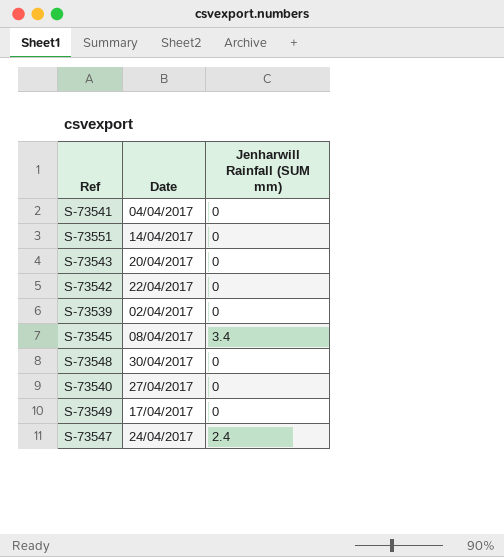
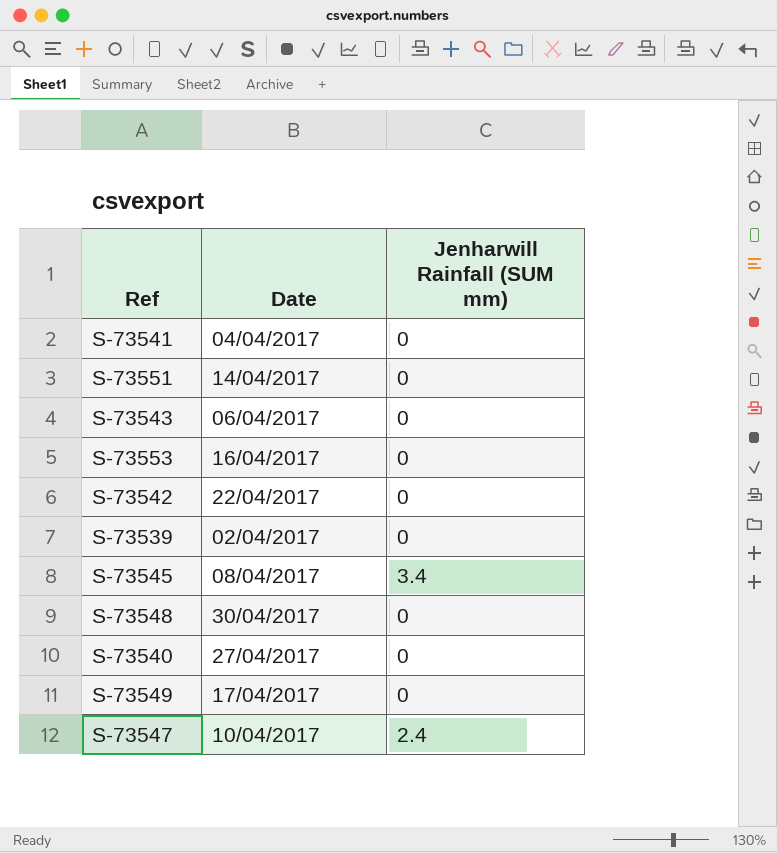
S-73543 | Date: 20/04/2017 -> 06/04/2017
row S-73553: none -> 16/04/2017 | 0
S-73547 | Date: 24/04/2017 -> 10/04/2017

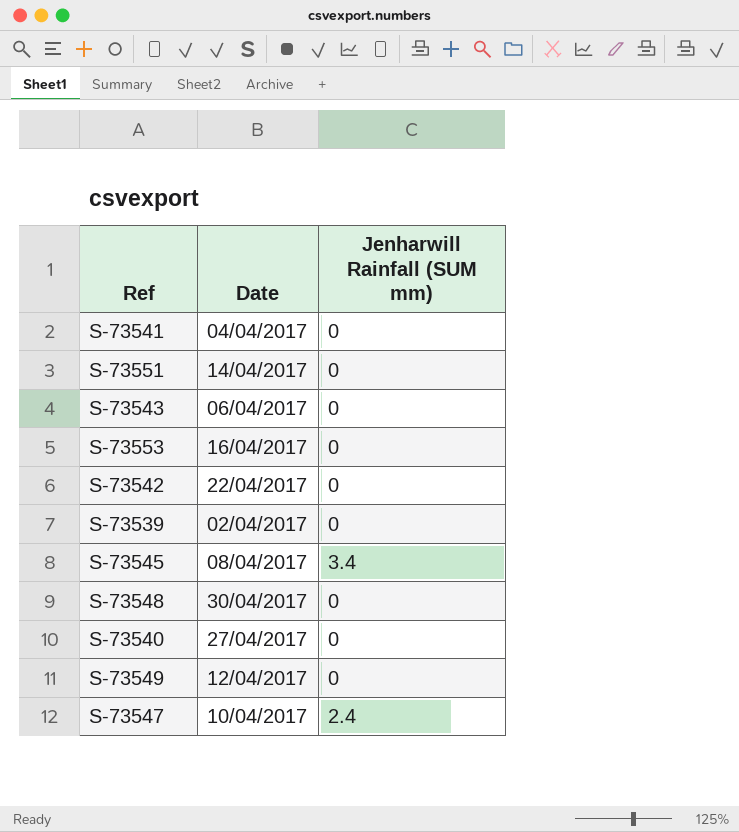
S-73549 | Date: 17/04/2017 -> 12/04/2017

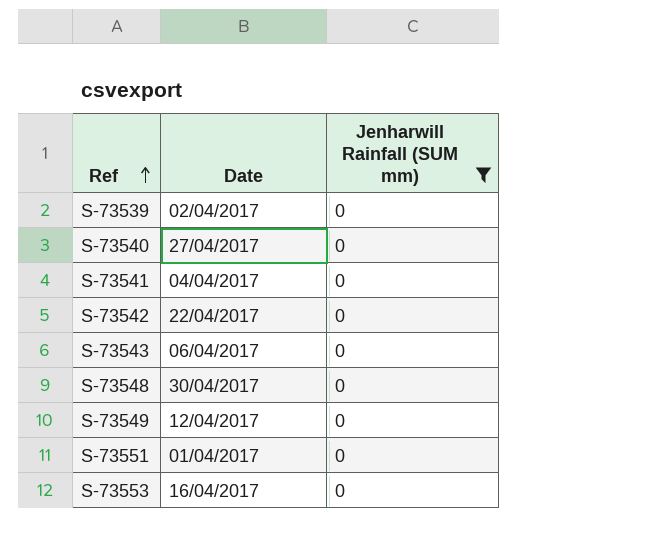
filter: none -> Jenharwill Rainfall (SUM mm) = 0
row order: none -> Ref ascending
S-73551 | Date: 14/04/2017 -> 01/04/2017

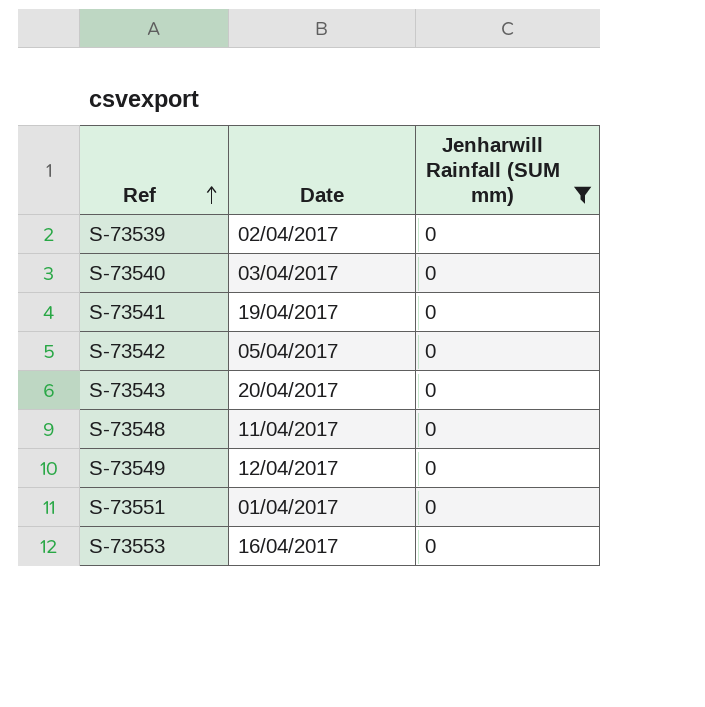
S-73540 | Date: 27/04/2017 -> 03/04/2017
S-73541 | Date: 04/04/2017 -> 19/04/2017
S-73542 | Date: 22/04/2017 -> 05/04/2017
S-73543 | Date: 06/04/2017 -> 20/04/2017
S-73548 | Date: 30/04/2017 -> 11/04/2017

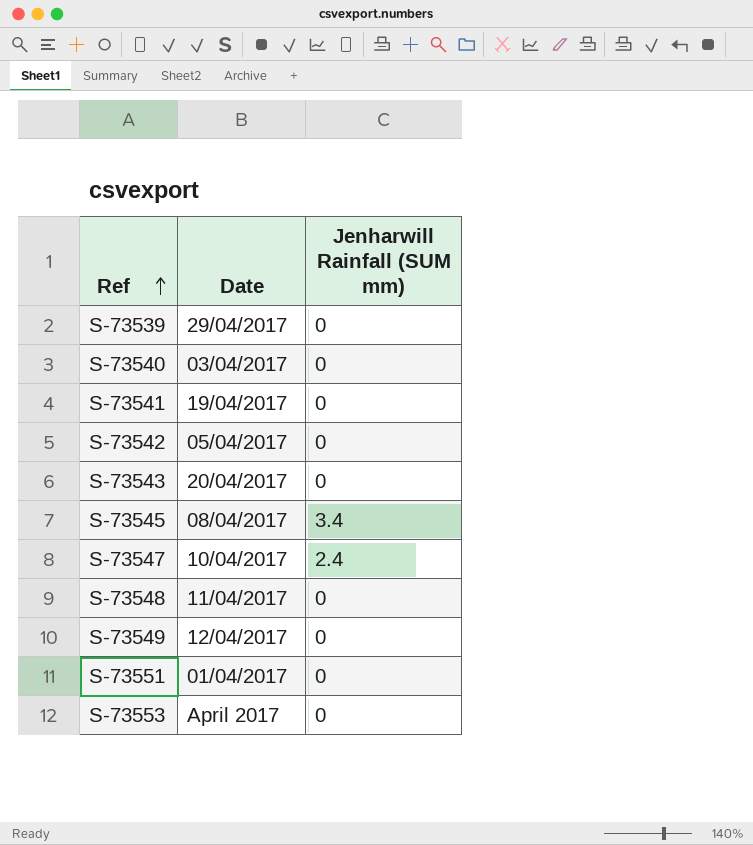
filter: Jenharwill Rainfall (SUM mm) = 0 -> none
S-73539 | Date: 02/04/2017 -> 29/04/2017
S-73553 | Date: 16/04/2017 -> April 2017

